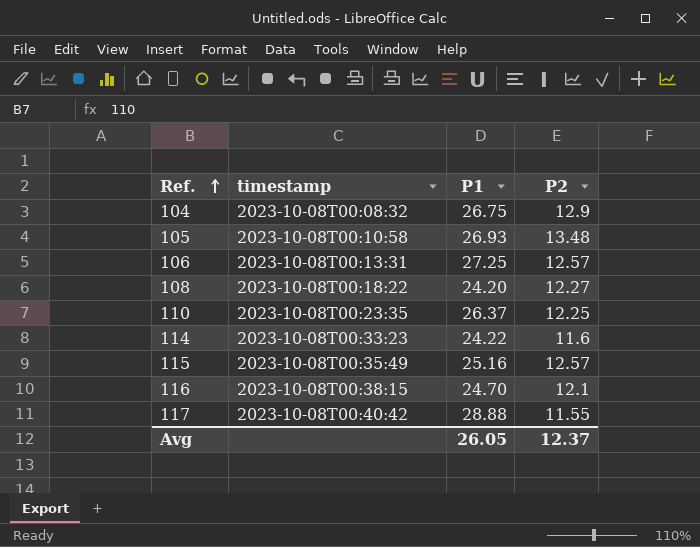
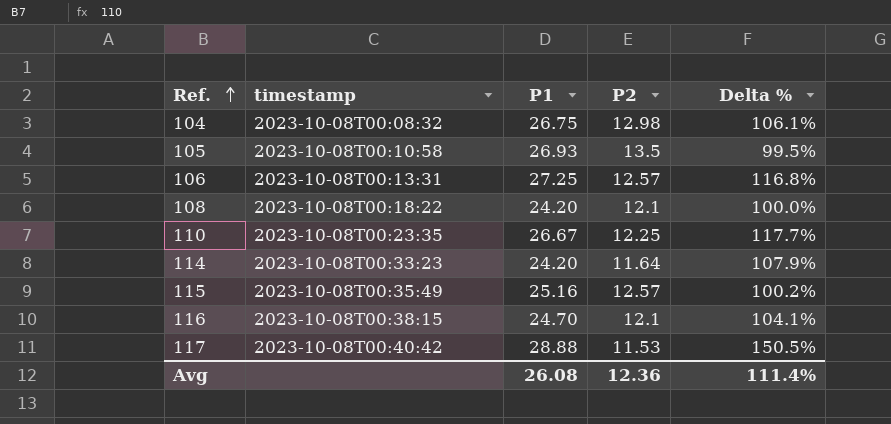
column Delta % | formula: none -> ([P1] - [P2]) / [P2]
104 | P2: 12.9 -> 12.98
105 | P2: 13.48 -> 13.5
108 | P2: 12.27 -> 12.1
110 | P1: 26.37 -> 26.67
114 | P1: 24.22 -> 24.20
114 | P2: 11.6 -> 11.64
117 | P2: 11.55 -> 11.53
Avg | P1: 26.05 -> 26.08
Avg | P2: 12.37 -> 12.36

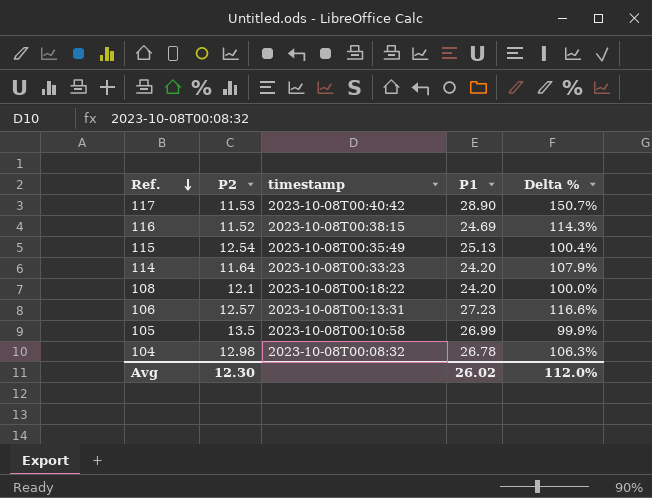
row order: Ref. ascending -> Ref. descending
column P2 | position: 4 -> 2
row 110: 2023-10-08T00:23:35 | 26.67 | 12.25 | 117.7% -> none
117 | P1: 28.88 -> 28.90
117 | Delta %: 150.5% -> 150.7%
116 | P2: 12.1 -> 11.52
116 | P1: 24.70 -> 24.69
116 | Delta %: 104.1% -> 114.3%
115 | P2: 12.57 -> 12.54
115 | P1: 25.16 -> 25.13
115 | Delta %: 100.2% -> 100.4%
106 | P1: 27.25 -> 27.23
106 | Delta %: 116.8% -> 116.6%
105 | P1: 26.93 -> 26.99
105 | Delta %: 99.5% -> 99.9%
104 | P1: 26.75 -> 26.78
104 | Delta %: 106.1% -> 106.3%
Avg | P2: 12.36 -> 12.30
Avg | P1: 26.08 -> 26.02
Avg | Delta %: 111.4% -> 112.0%

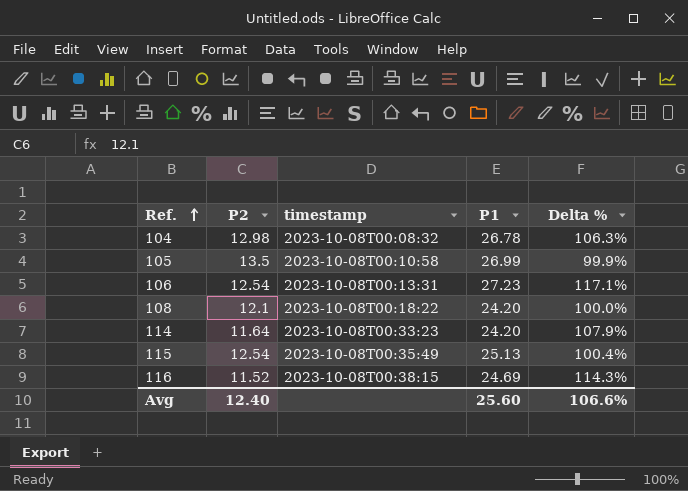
row order: Ref. descending -> Ref. ascending
row 117: 11.53 | 2023-10-08T00:40:42 | 28.90 | 150.7% -> none
106 | P2: 12.57 -> 12.54
106 | Delta %: 116.6% -> 117.1%
Avg | P2: 12.30 -> 12.40
Avg | P1: 26.02 -> 25.60
Avg | Delta %: 112.0% -> 106.6%

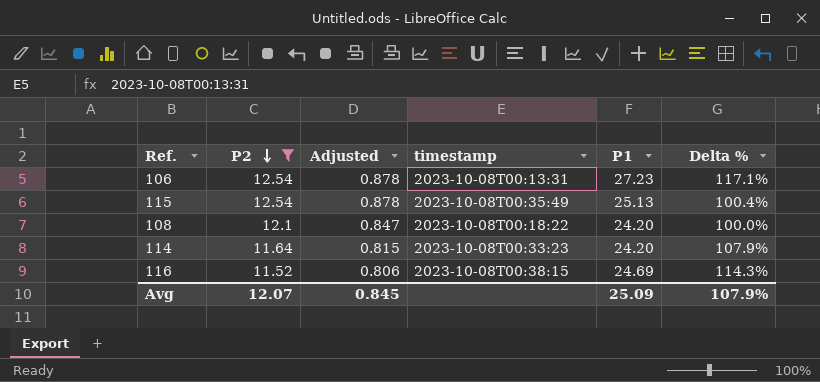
filter: none -> P2 <= 12.54
row order: Ref. ascending -> P2 descending
column Adjusted | formula: none -> [P2] * 0.07
Avg | P2: 12.40 -> 12.07
Avg | P1: 25.60 -> 25.09
Avg | Delta %: 106.6% -> 107.9%

